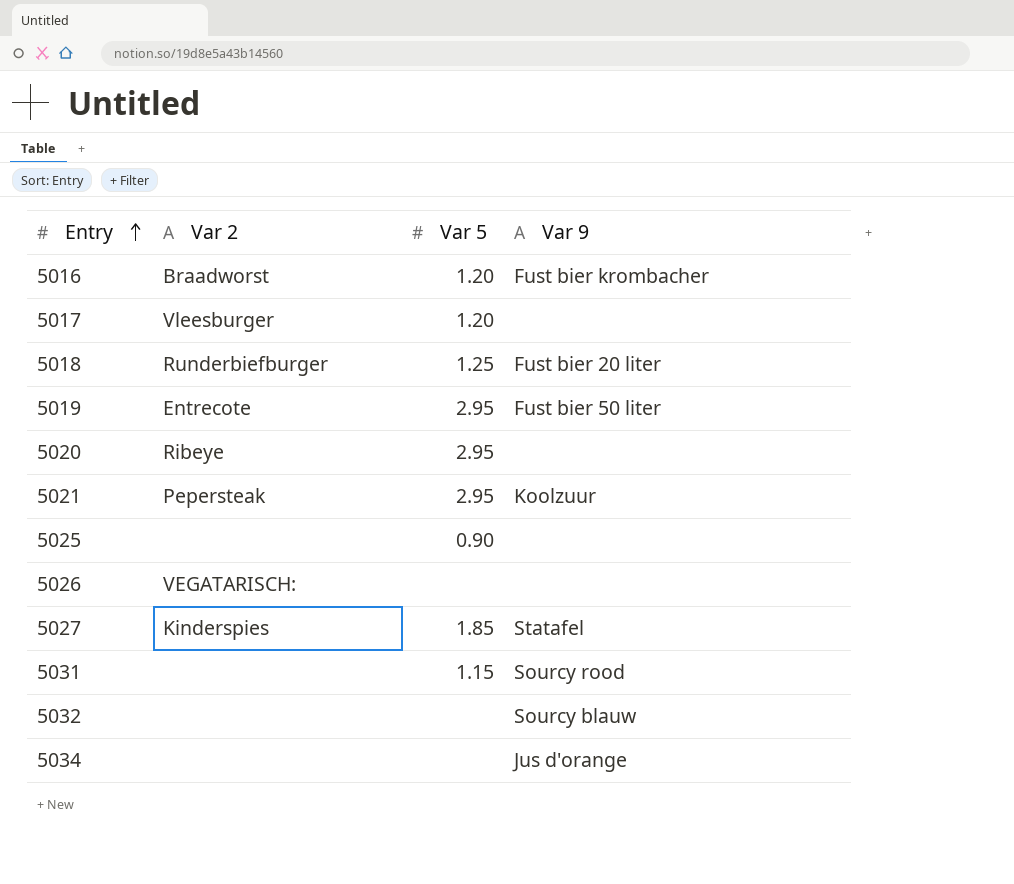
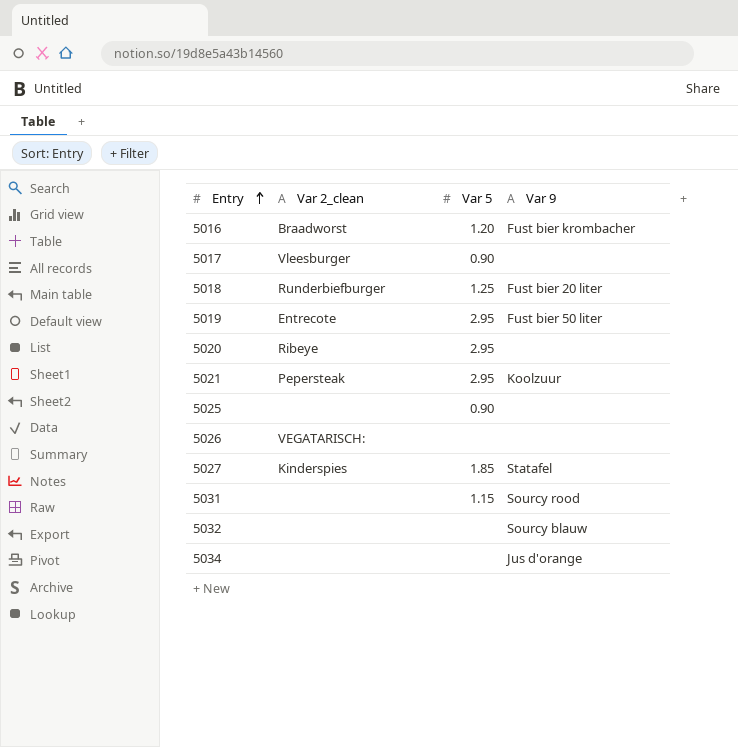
column name: Var 2 -> Var 2_clean
5017 | Var 5: 1.20 -> 0.90

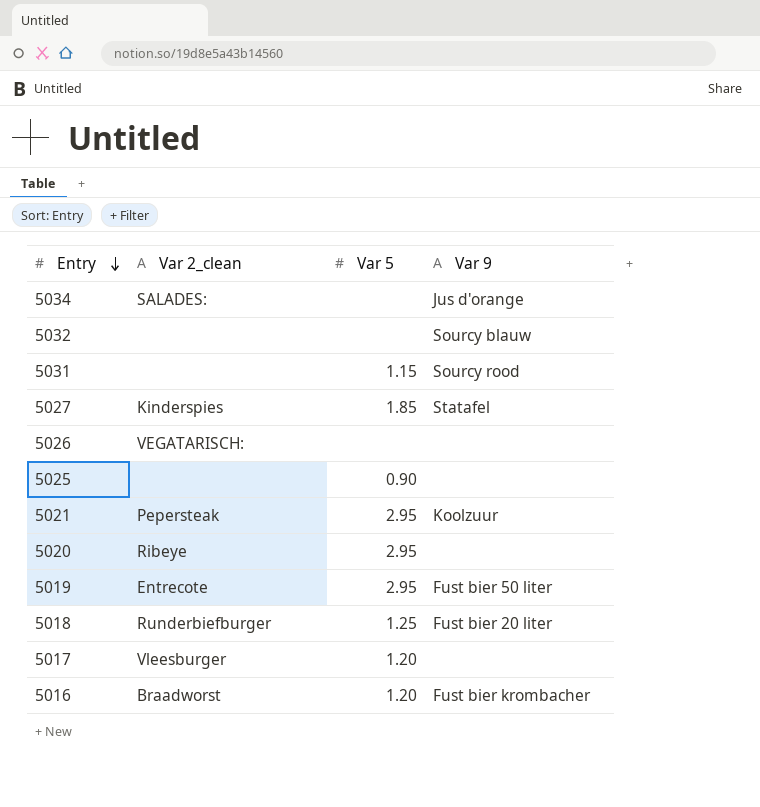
row order: Entry ascending -> Entry descending
5034 | Var 2_clean: none -> SALADES:
5017 | Var 5: 0.90 -> 1.20

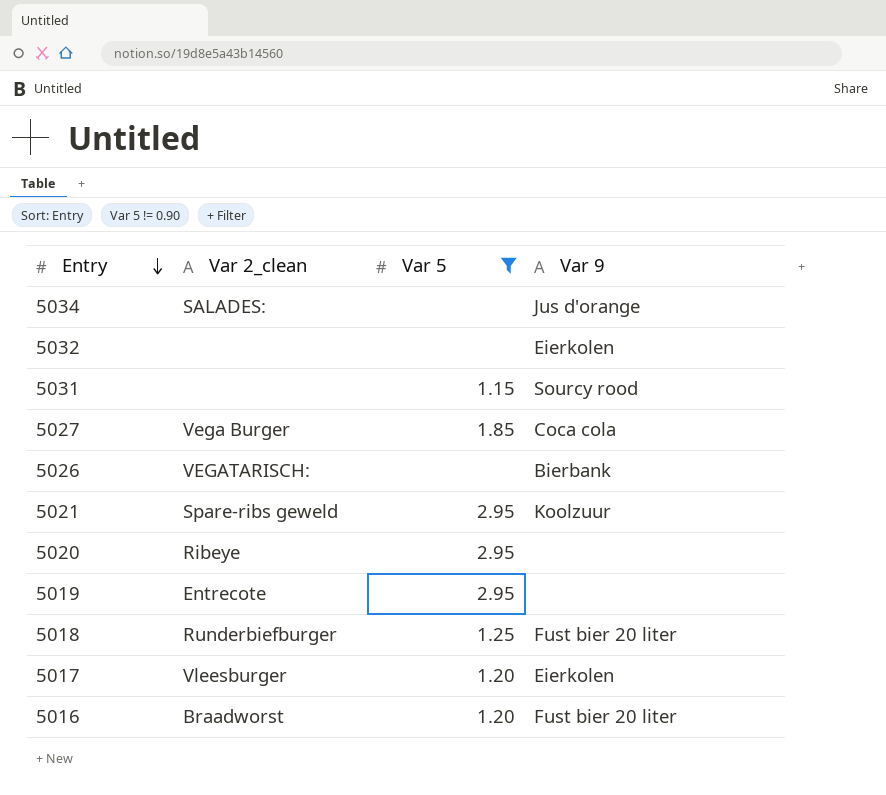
filter: none -> Var 5 != 0.90
5032 | Var 9: Sourcy blauw -> Eierkolen
5027 | Var 2_clean: Kinderspies -> Vega Burger
5027 | Var 9: Statafel -> Coca cola
5026 | Var 9: none -> Bierbank
5021 | Var 2_clean: Pepersteak -> Spare-ribs geweld
5019 | Var 9: Fust bier 50 liter -> none
5017 | Var 9: none -> Eierkolen
5016 | Var 9: Fust bier krombacher -> Fust bier 20 liter

